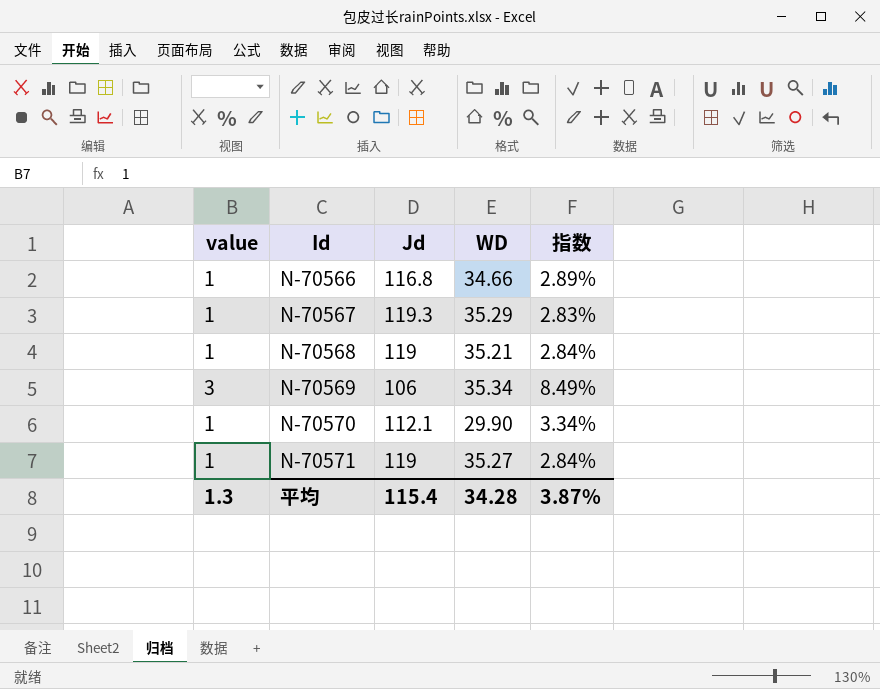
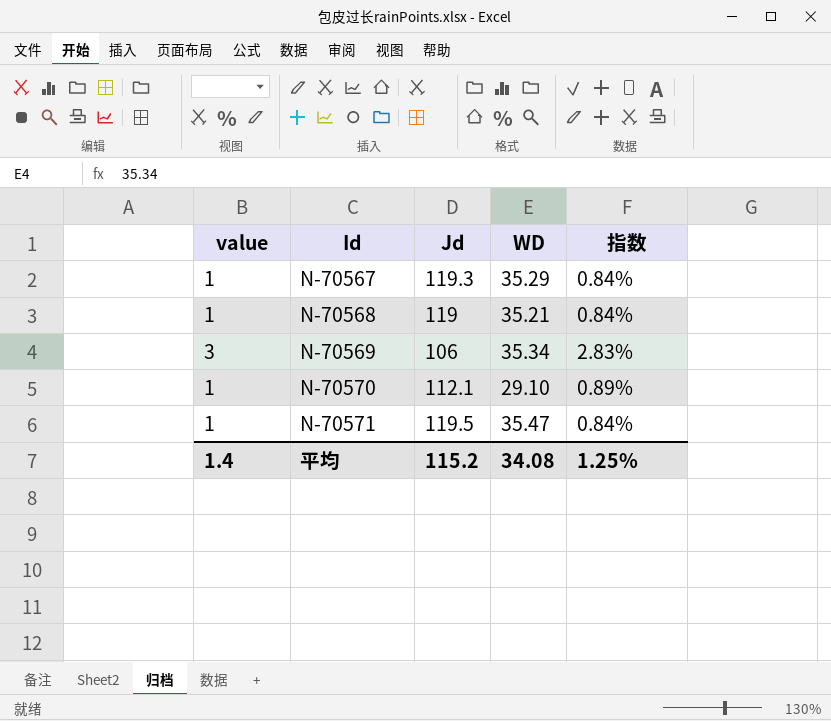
column 指数 | formula: [value] / [WD] -> [value] / [Jd]
row N-70566: 1 | 116.8 | 34.66 | 2.89% -> none
N-70570 | WD: 29.90 -> 29.10
N-70571 | Jd: 119 -> 119.5
N-70571 | WD: 35.27 -> 35.47
平均 | value: 1.3 -> 1.4
平均 | Jd: 115.4 -> 115.2
平均 | WD: 34.28 -> 34.08
平均 | 指数: 3.87% -> 1.25%

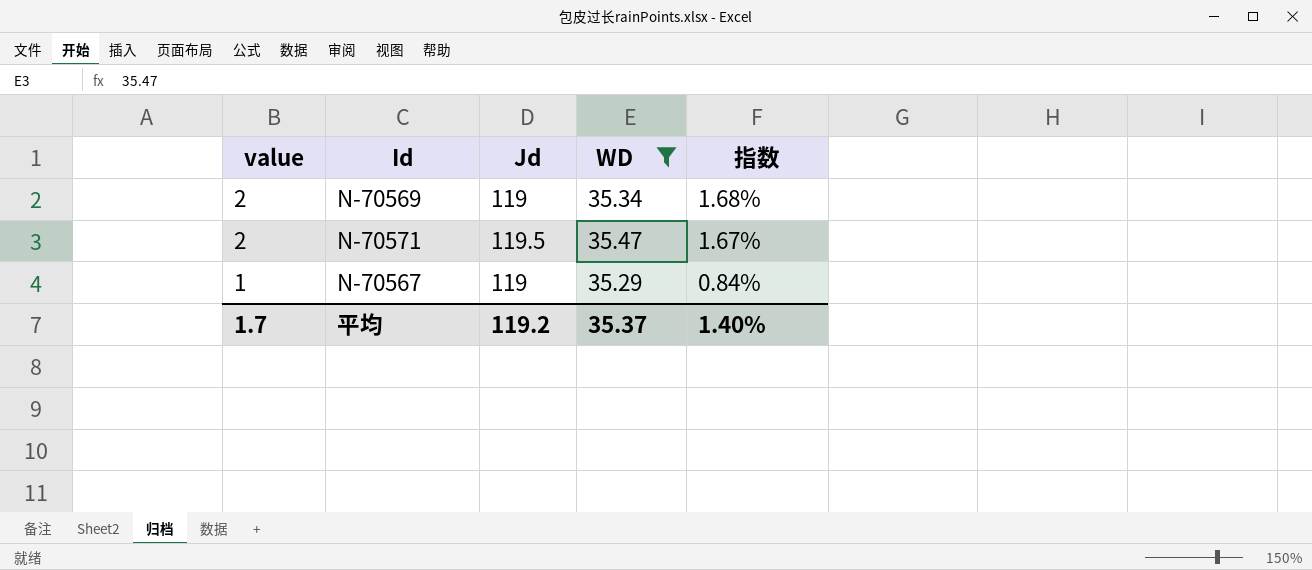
filter: none -> WD >= 35.29
row order: Id ascending -> value descending
N-70569 | value: 3 -> 2
N-70569 | Jd: 106 -> 119
N-70569 | 指数: 2.83% -> 1.68%
N-70571 | value: 1 -> 2
N-70571 | 指数: 0.84% -> 1.67%
N-70567 | Jd: 119.3 -> 119
平均 | value: 1.4 -> 1.7
平均 | Jd: 115.2 -> 119.2
平均 | WD: 34.08 -> 35.37
平均 | 指数: 1.25% -> 1.40%

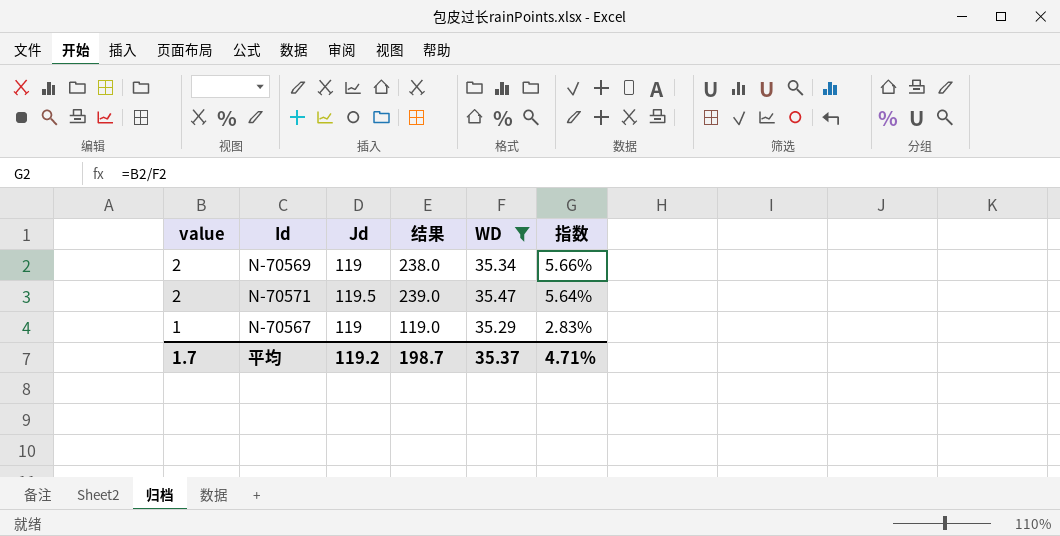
column 结果 | formula: none -> [value] * [Jd]
column 指数 | formula: [value] / [Jd] -> [value] / [WD]
平均 | 指数: 1.40% -> 4.71%

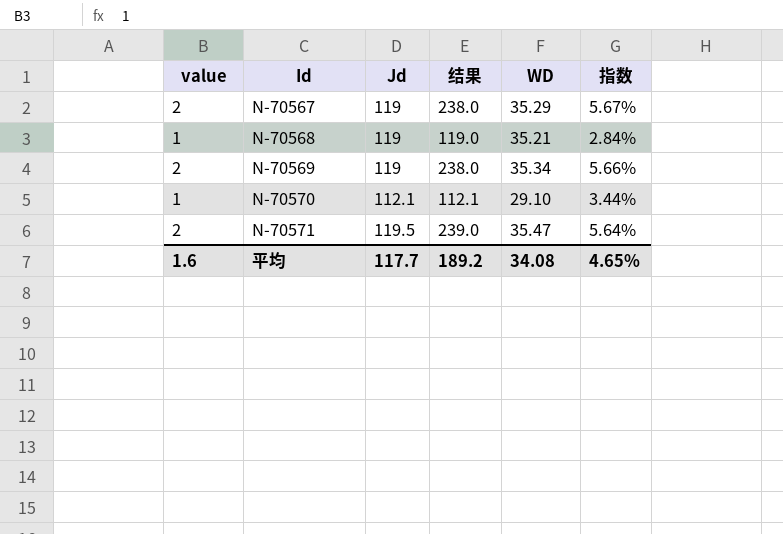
filter: WD >= 35.29 -> none
row order: value descending -> Id ascending
N-70567 | value: 1 -> 2
N-70567 | 结果: 119.0 -> 238.0
N-70567 | 指数: 2.83% -> 5.67%
平均 | value: 1.7 -> 1.6
平均 | Jd: 119.2 -> 117.7
平均 | 结果: 198.7 -> 189.2
平均 | WD: 35.37 -> 34.08
平均 | 指数: 4.71% -> 4.65%

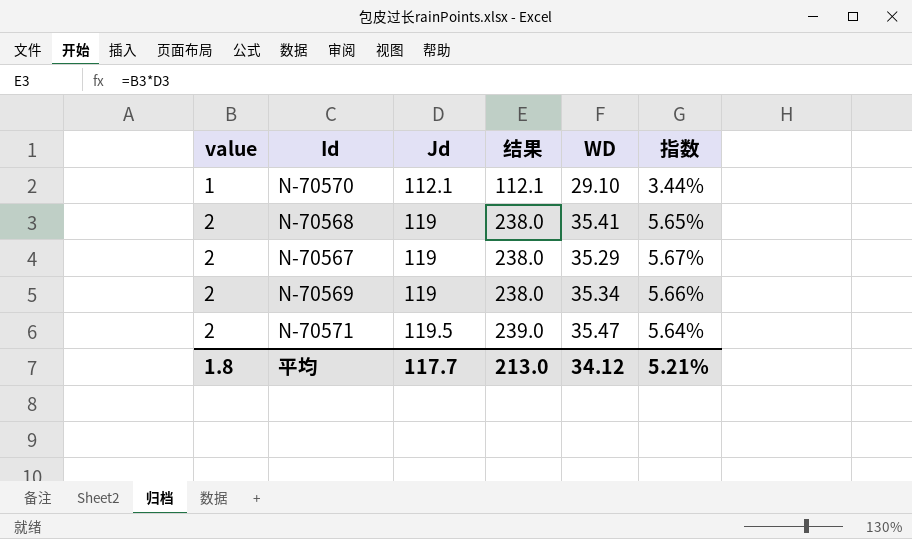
row order: Id ascending -> value ascending
N-70568 | value: 1 -> 2
N-70568 | 结果: 119.0 -> 238.0
N-70568 | WD: 35.21 -> 35.41
N-70568 | 指数: 2.84% -> 5.65%
平均 | value: 1.6 -> 1.8
平均 | 结果: 189.2 -> 213.0
平均 | WD: 34.08 -> 34.12
平均 | 指数: 4.65% -> 5.21%

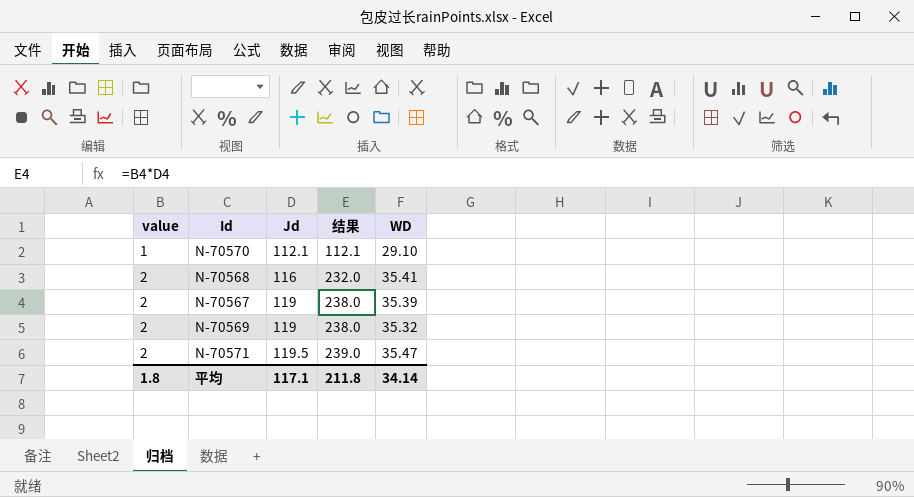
column 指数 | formula: [value] / [WD] -> none
N-70568 | Jd: 119 -> 116
N-70568 | 结果: 238.0 -> 232.0
N-70567 | WD: 35.29 -> 35.39
N-70569 | WD: 35.34 -> 35.32
平均 | Jd: 117.7 -> 117.1
平均 | 结果: 213.0 -> 211.8
平均 | WD: 34.12 -> 34.14

